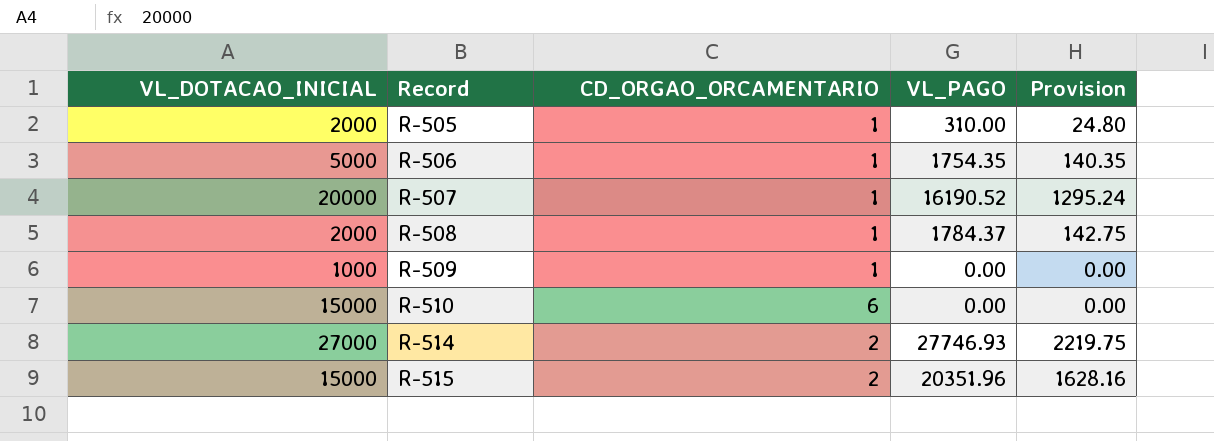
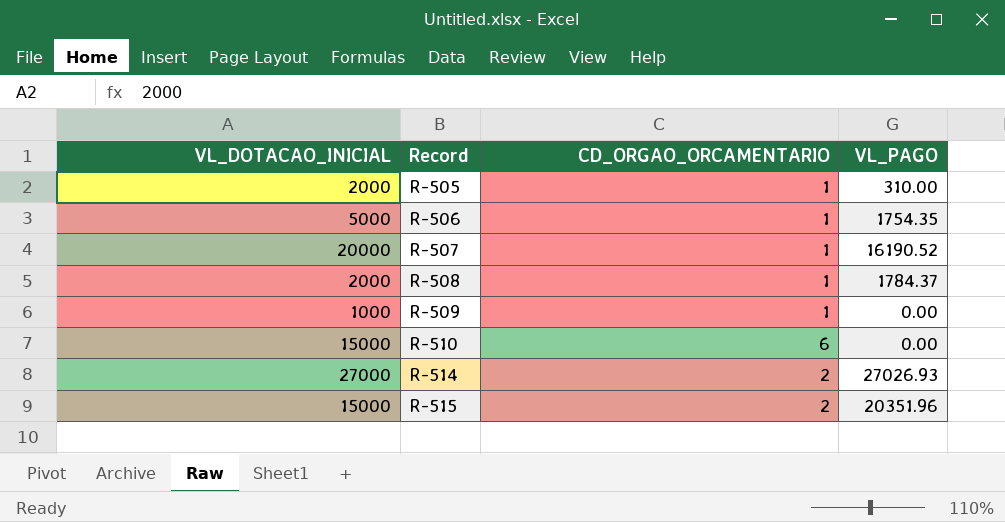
column Provision | formula: [VL_PAGO] * 0.08 -> none
R-514 | VL_PAGO: 27746.93 -> 27026.93

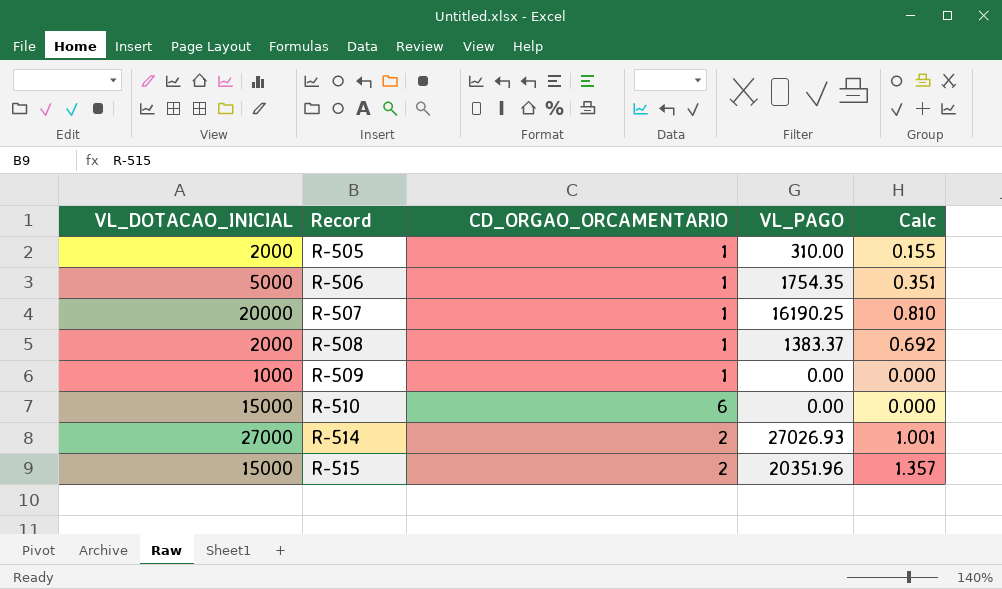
column Calc | formula: none -> [VL_PAGO] / [VL_DOTACAO_INICIAL]
R-507 | VL_PAGO: 16190.52 -> 16190.25
R-508 | VL_PAGO: 1784.37 -> 1383.37

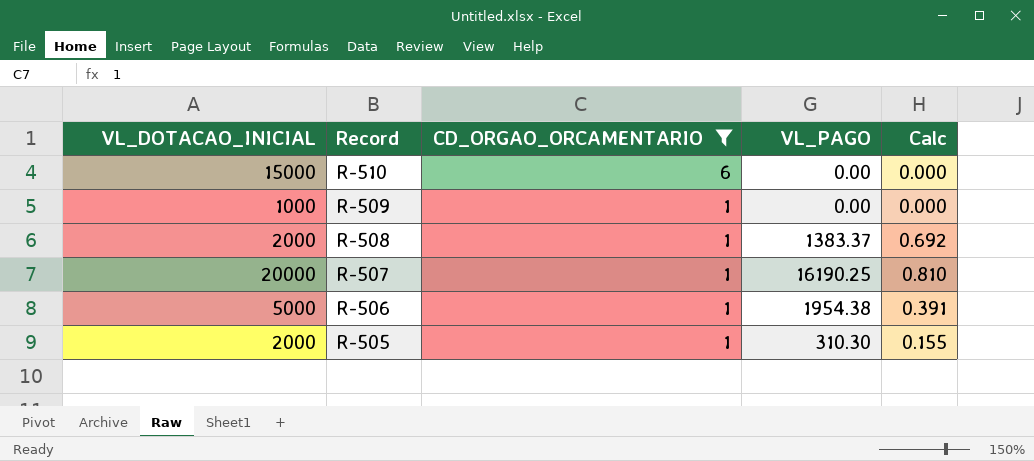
filter: none -> CD_ORGAO_ORCAMENTARIO != 2
row order: Record ascending -> Record descending
R-506 | VL_PAGO: 1754.35 -> 1954.38
R-506 | Calc: 0.351 -> 0.391
R-505 | VL_PAGO: 310.00 -> 310.30

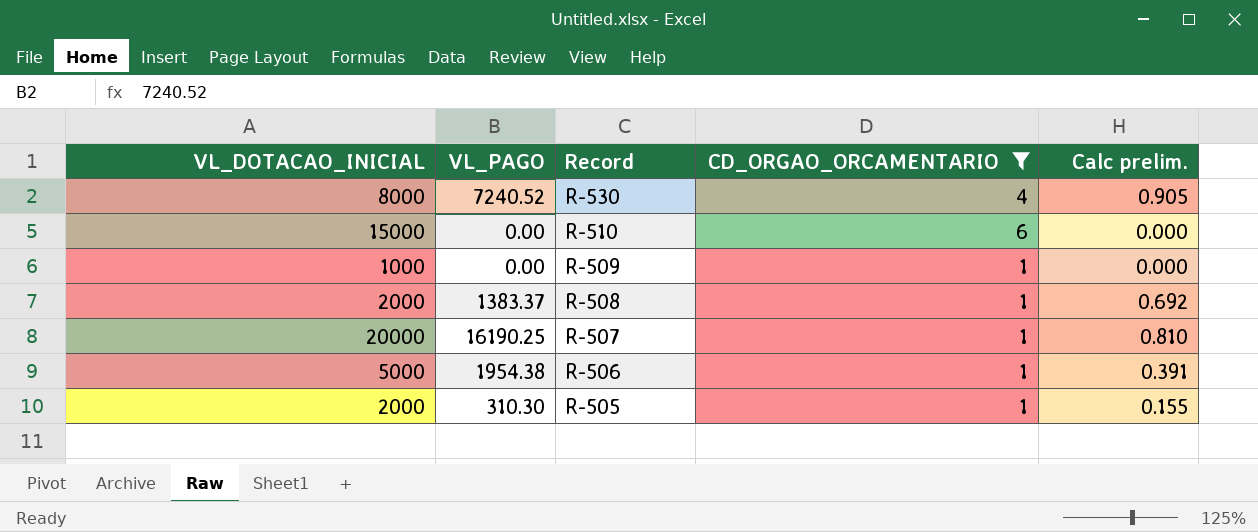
column VL_PAGO | position: 4 -> 2
column name: Calc -> Calc prelim.
row R-530: none -> 8000 | 7240.52 | 4 | 0.905

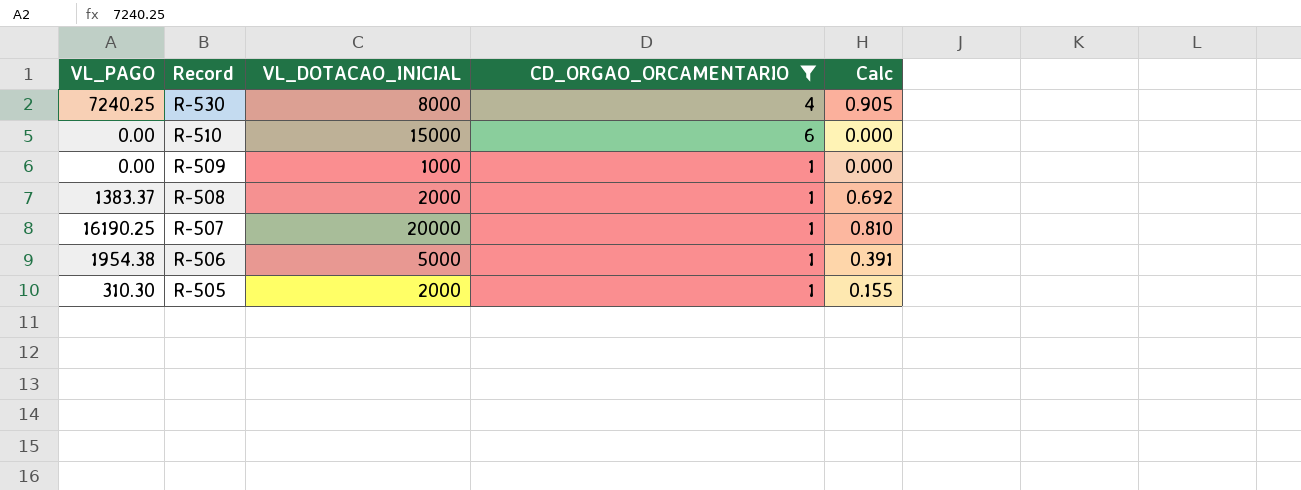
column VL_DOTACAO_INICIAL | position: 1 -> 3
column name: Calc prelim. -> Calc
R-530 | VL_PAGO: 7240.52 -> 7240.25

